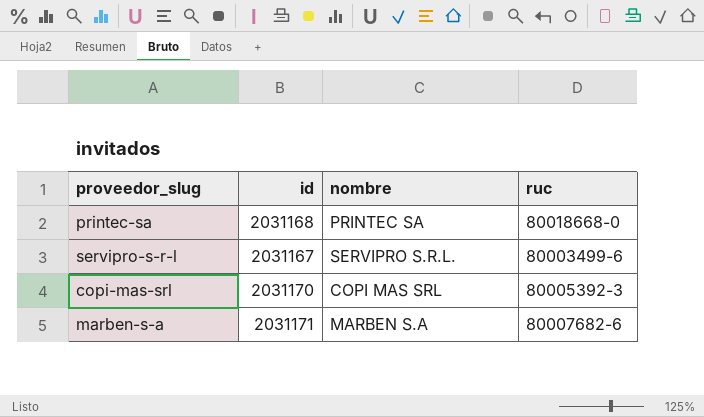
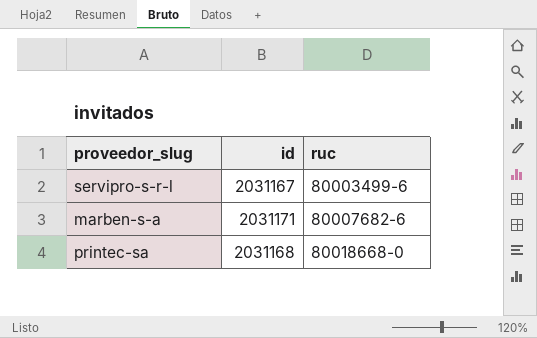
row order: none -> ruc ascending
column nombre | position: 3 -> none
row copi-mas-srl: 2031170 | COPI MAS SRL | 80005392-3 -> none

